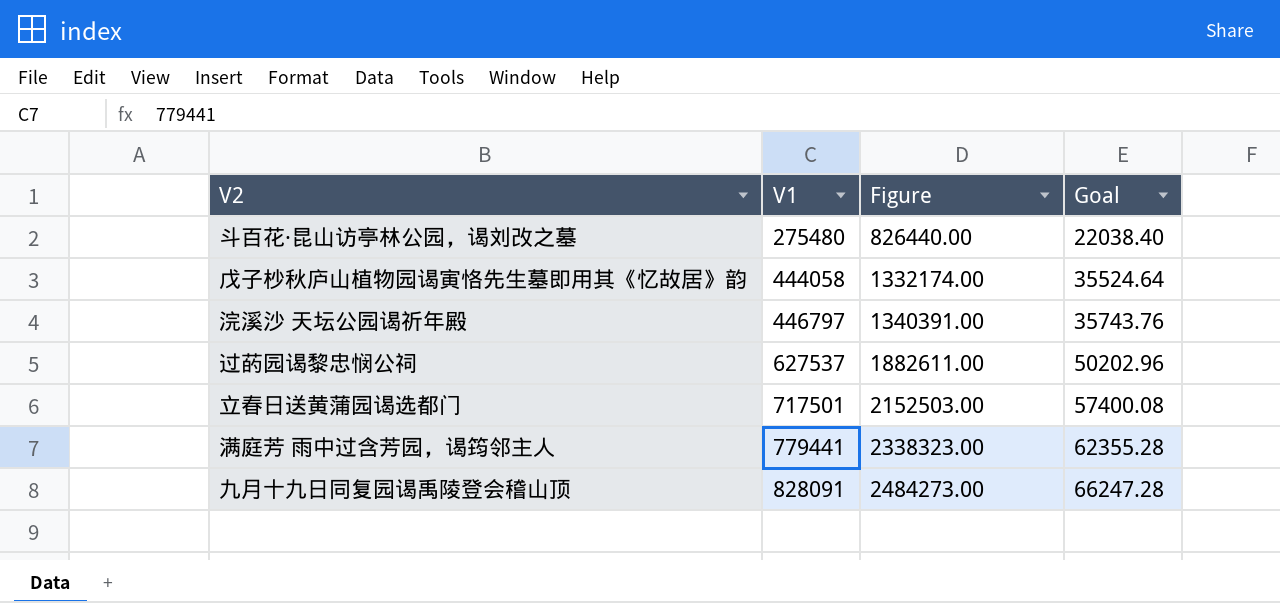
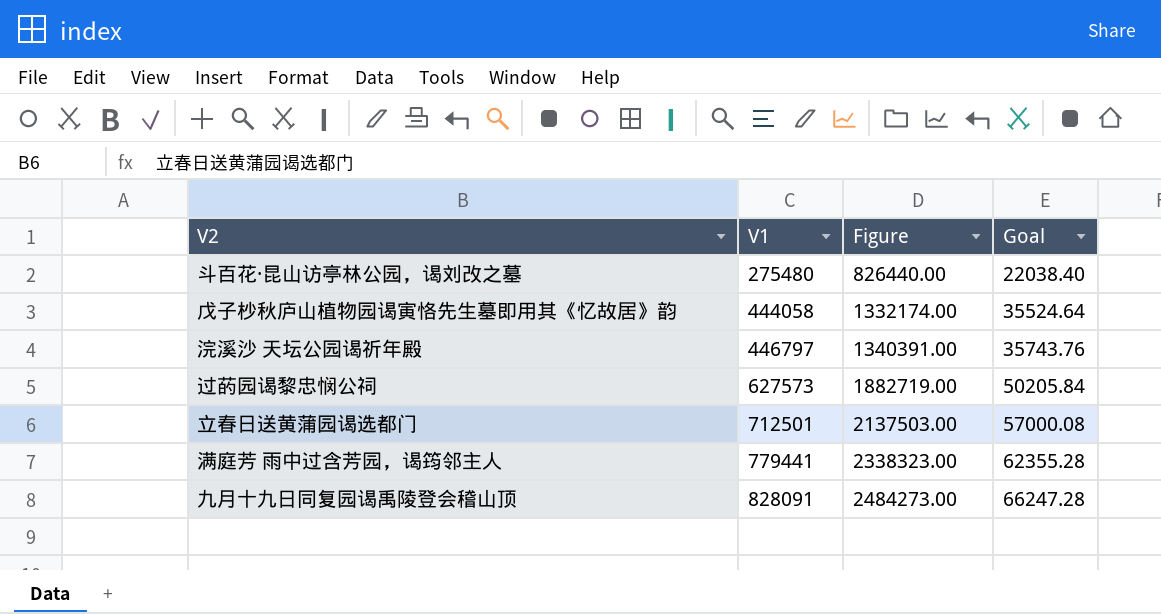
过菂园谒黎忠悯公祠 | V1: 627537 -> 627573
过菂园谒黎忠悯公祠 | Figure: 1882611.00 -> 1882719.00
过菂园谒黎忠悯公祠 | Goal: 50202.96 -> 50205.84
立春日送黄蒲园谒选都门 | V1: 717501 -> 712501
立春日送黄蒲园谒选都门 | Figure: 2152503.00 -> 2137503.00
立春日送黄蒲园谒选都门 | Goal: 57400.08 -> 57000.08

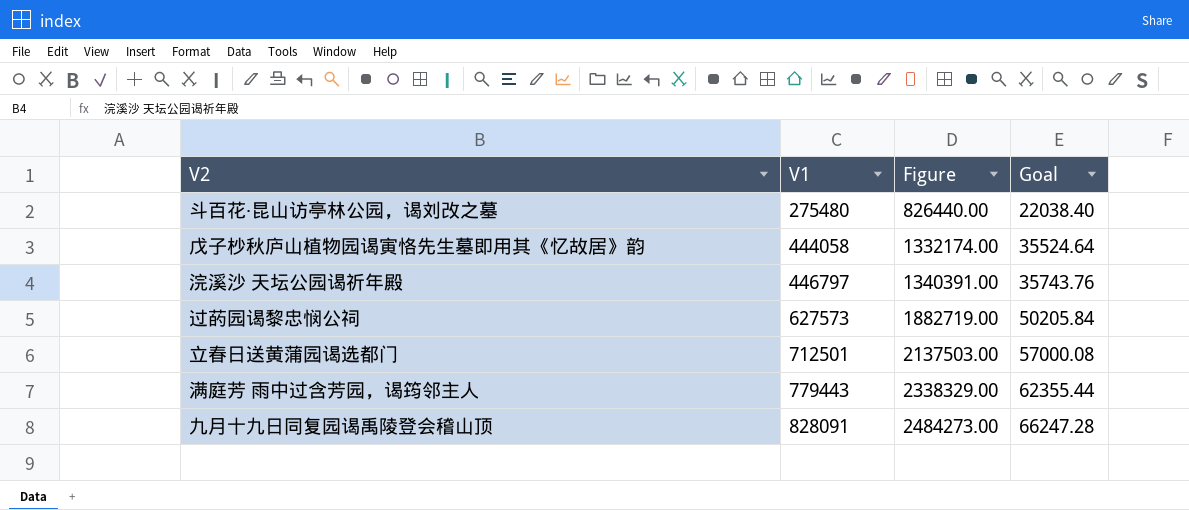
满庭芳 雨中过含芳园，谒筠邻主人 | V1: 779441 -> 779443
满庭芳 雨中过含芳园，谒筠邻主人 | Figure: 2338323.00 -> 2338329.00
满庭芳 雨中过含芳园，谒筠邻主人 | Goal: 62355.28 -> 62355.44

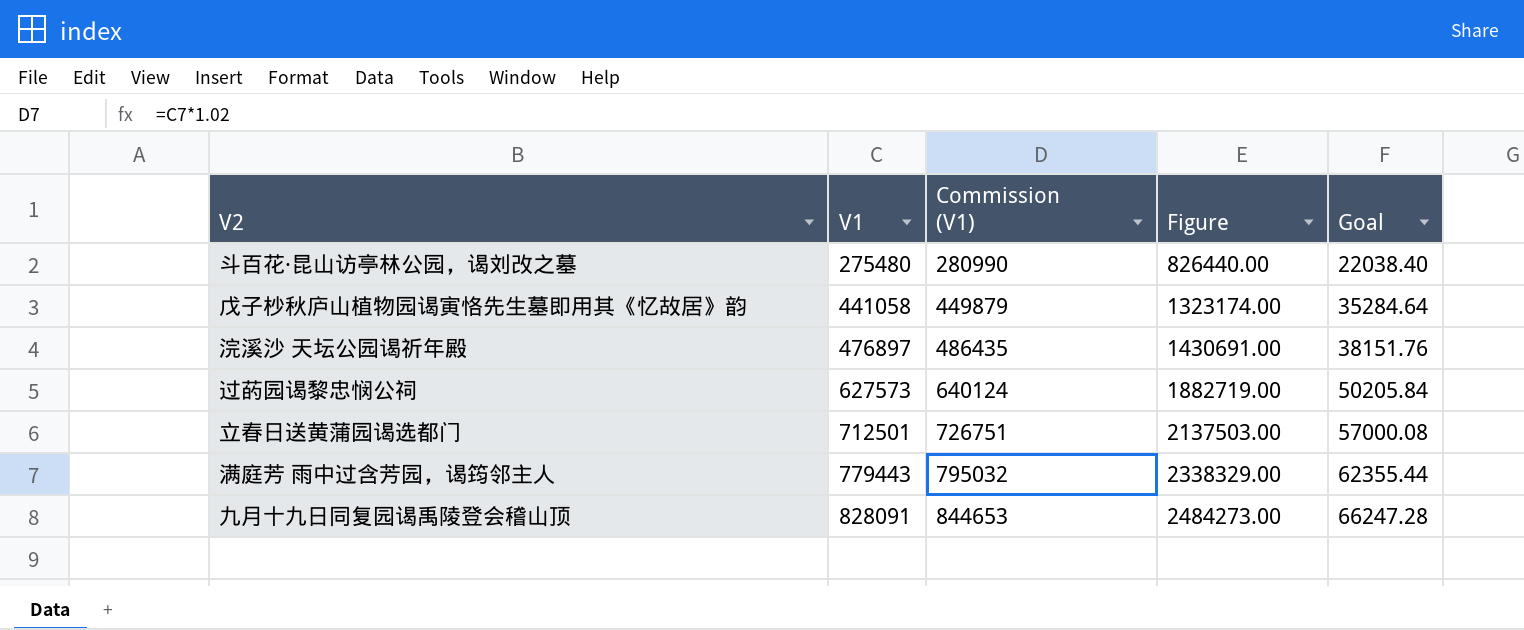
column Commission (V1) | formula: none -> [V1] * 1.02
戊子杪秋庐山植物园谒寅恪先生墓即用其《忆故居》韵 | V1: 444058 -> 441058
戊子杪秋庐山植物园谒寅恪先生墓即用其《忆故居》韵 | Figure: 1332174.00 -> 1323174.00
戊子杪秋庐山植物园谒寅恪先生墓即用其《忆故居》韵 | Goal: 35524.64 -> 35284.64
浣溪沙 天坛公园谒祈年殿 | V1: 446797 -> 476897
浣溪沙 天坛公园谒祈年殿 | Figure: 1340391.00 -> 1430691.00
浣溪沙 天坛公园谒祈年殿 | Goal: 35743.76 -> 38151.76

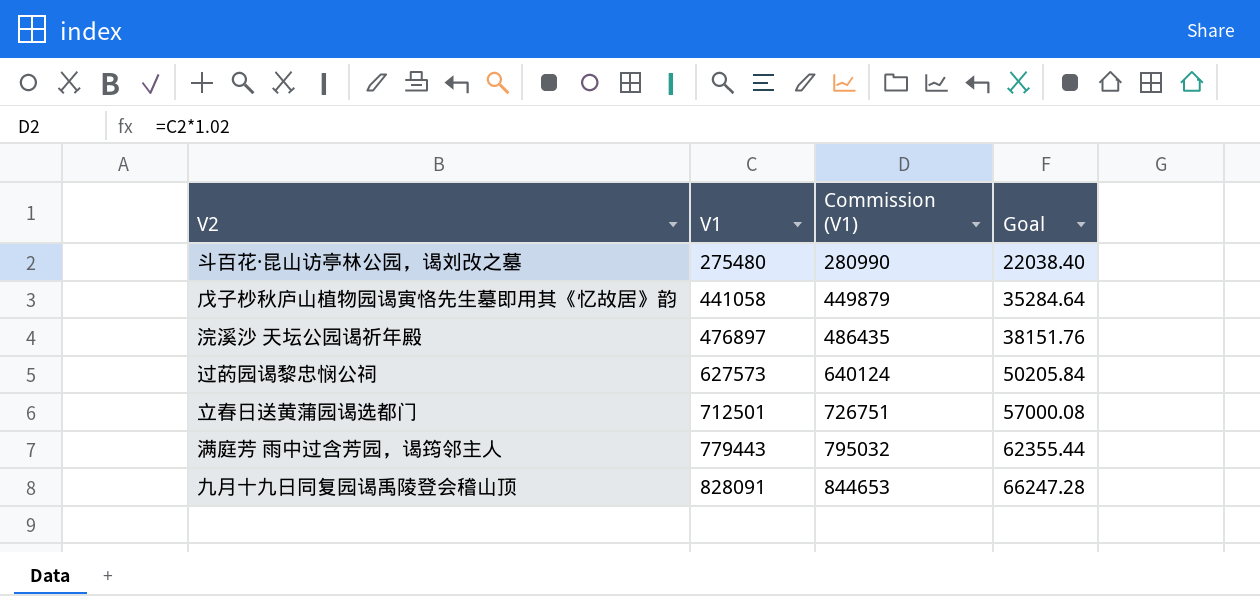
column Figure | formula: [V1] * 3 -> none

